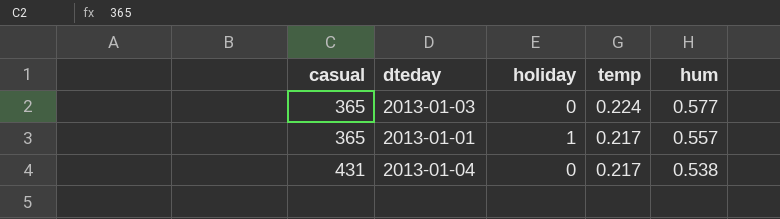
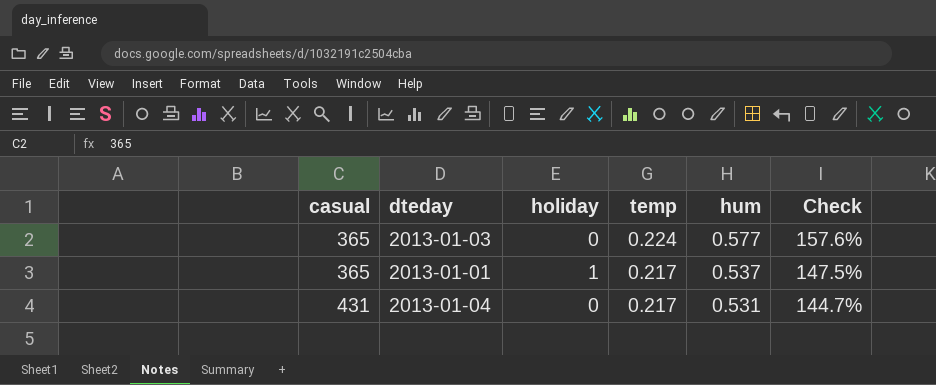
column Check | formula: none -> ([hum] - [temp]) / [temp]
2013-01-01 | hum: 0.557 -> 0.537
2013-01-04 | hum: 0.538 -> 0.531

